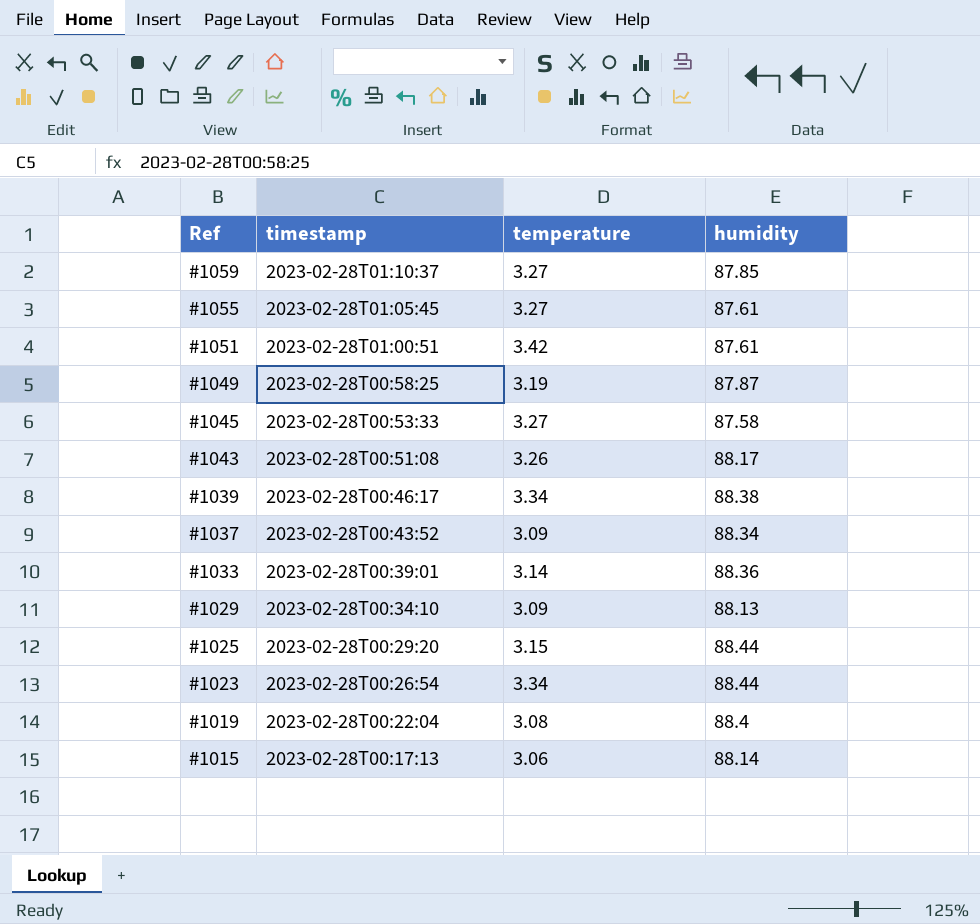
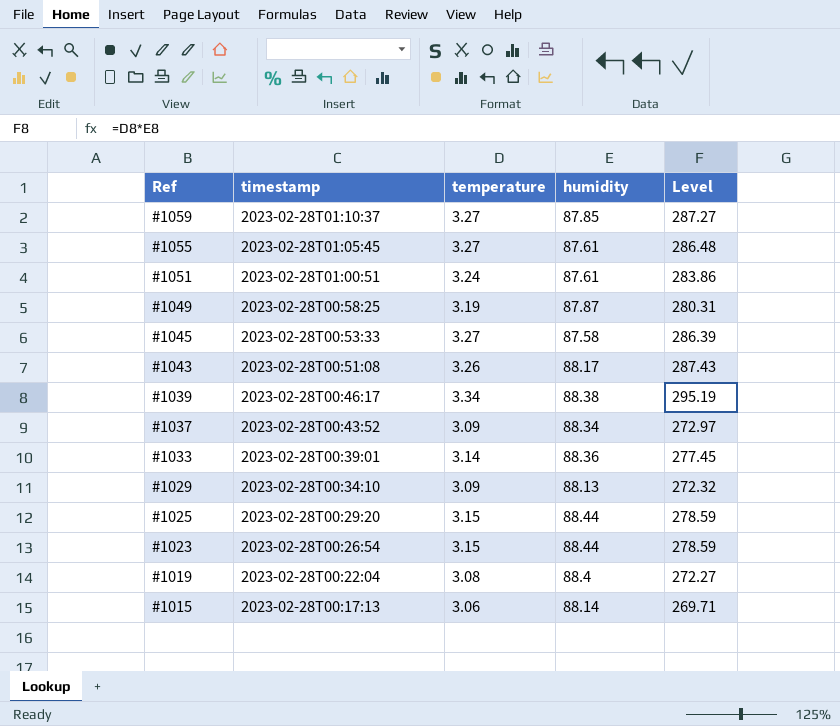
column Level | formula: none -> [temperature] * [humidity]
#1051 | temperature: 3.42 -> 3.24
#1023 | temperature: 3.34 -> 3.15

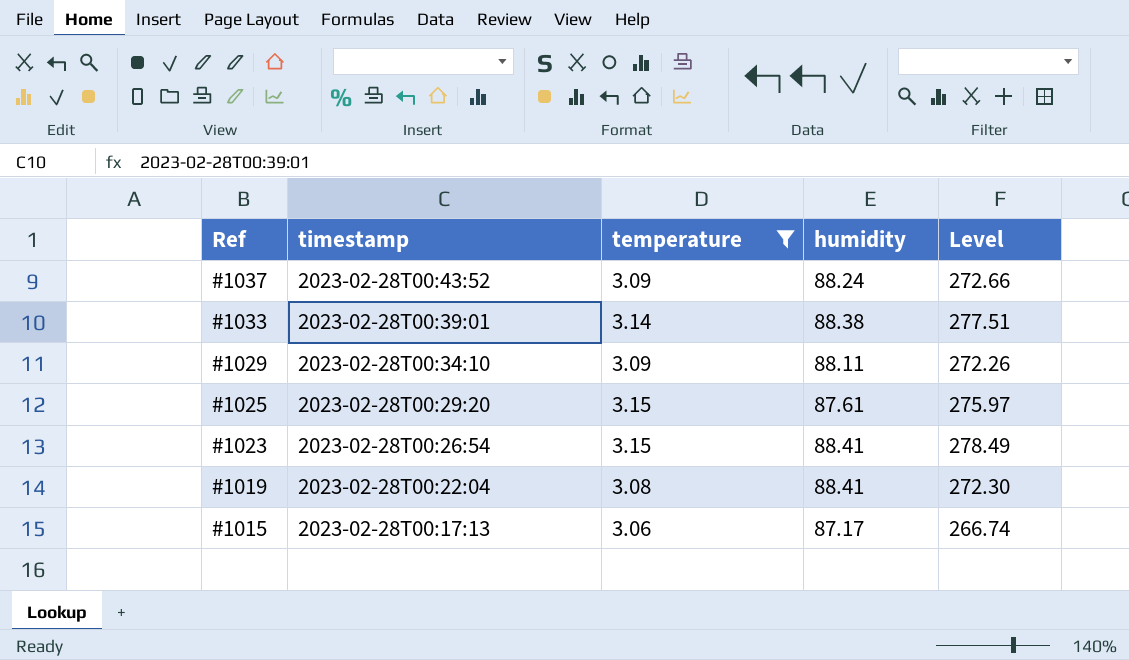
filter: none -> temperature <= 3.15
#1037 | humidity: 88.34 -> 88.24
#1037 | Level: 272.97 -> 272.66
#1033 | humidity: 88.36 -> 88.38
#1033 | Level: 277.45 -> 277.51
#1029 | humidity: 88.13 -> 88.11
#1029 | Level: 272.32 -> 272.26
#1025 | humidity: 88.44 -> 87.61
#1025 | Level: 278.59 -> 275.97
#1023 | humidity: 88.44 -> 88.41
#1023 | Level: 278.59 -> 278.49
#1019 | humidity: 88.4 -> 88.41
#1019 | Level: 272.27 -> 272.30
#1015 | humidity: 88.14 -> 87.17
#1015 | Level: 269.71 -> 266.74

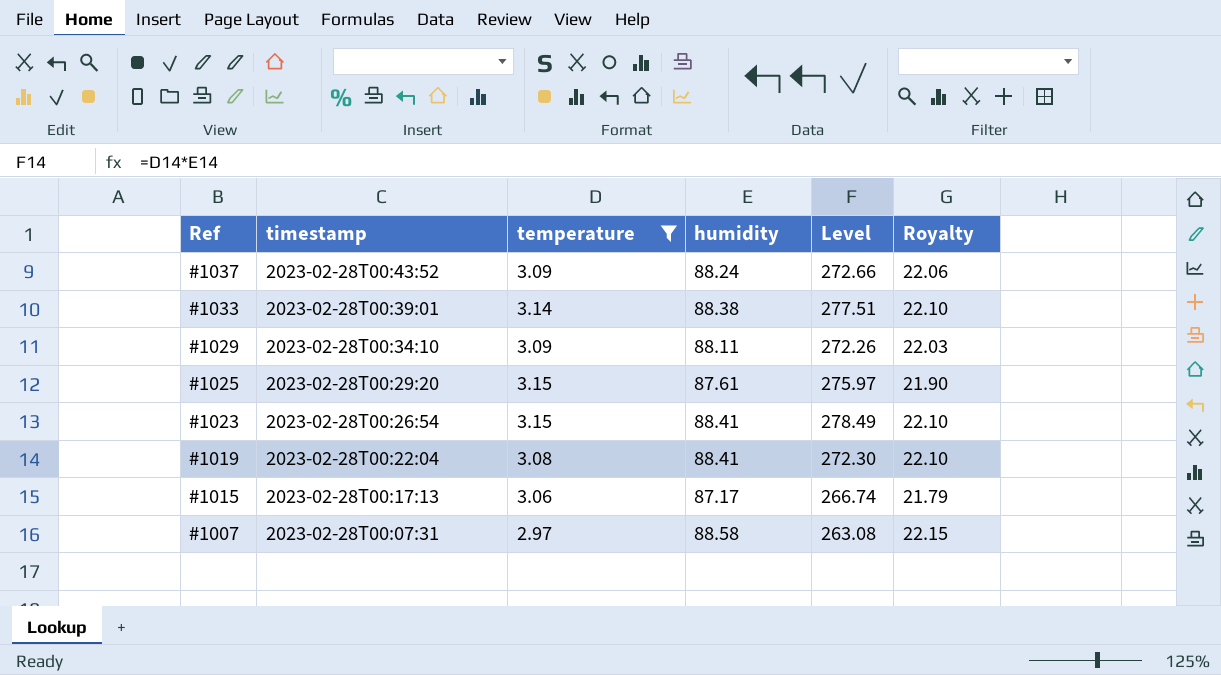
column Royalty | formula: none -> [humidity] * 0.25
row #1007: none -> 2023-02-28T00:07:31 | 2.97 | 88.58 | 263.08 | 22.15

